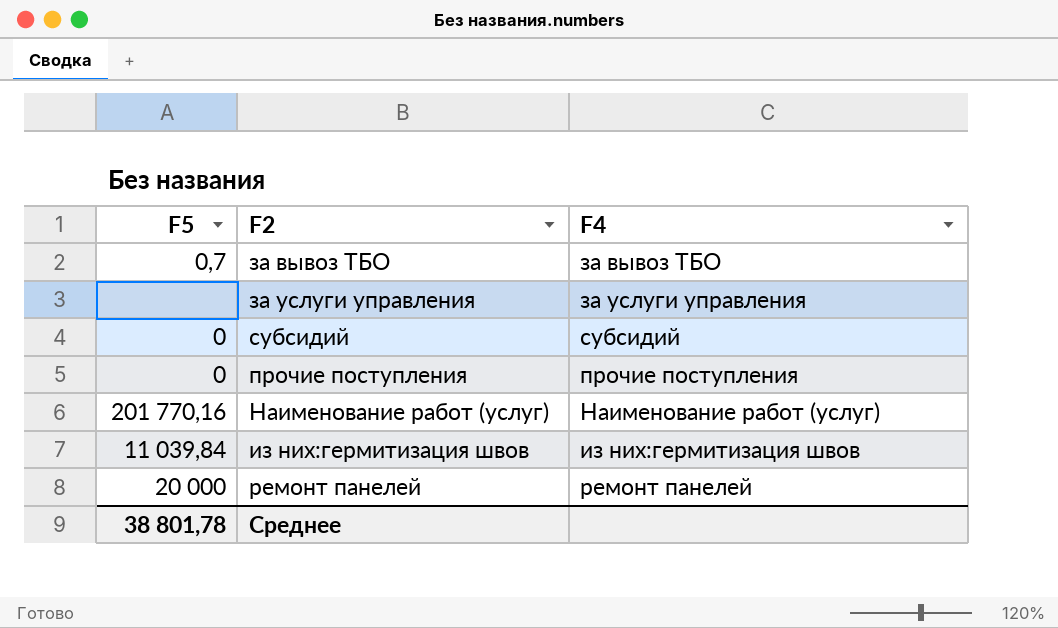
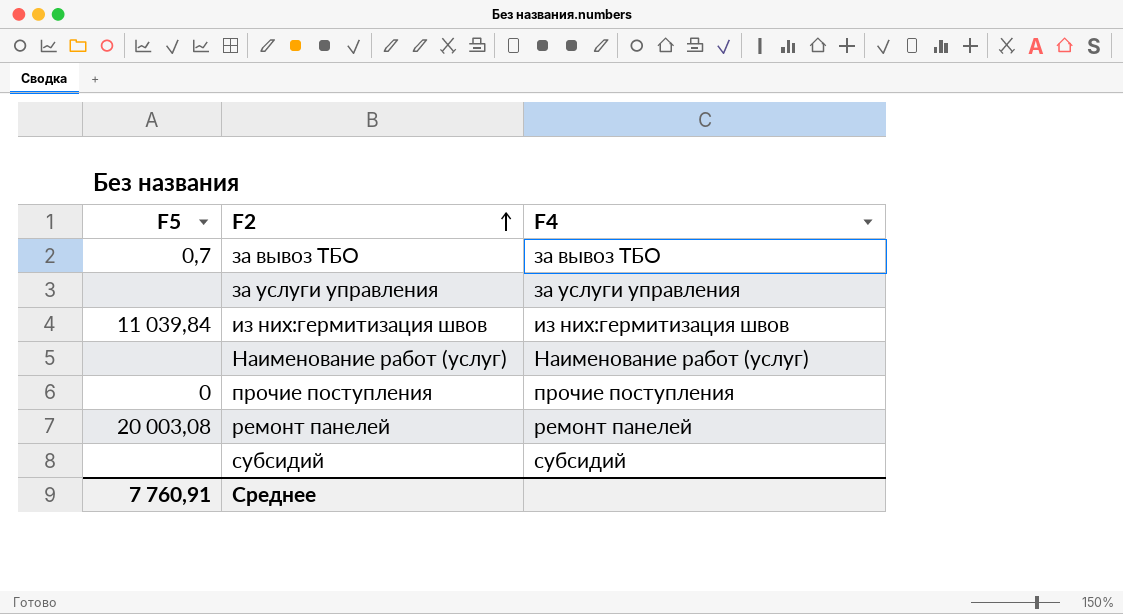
row order: none -> F2 ascending
Наименование работ (услуг) | F5: 201 770,16 -> none
ремонт панелей | F5: 20 000 -> 20 003,08
субсидий | F5: 0 -> none
Среднее | F5: 38 801,78 -> 7 760,91

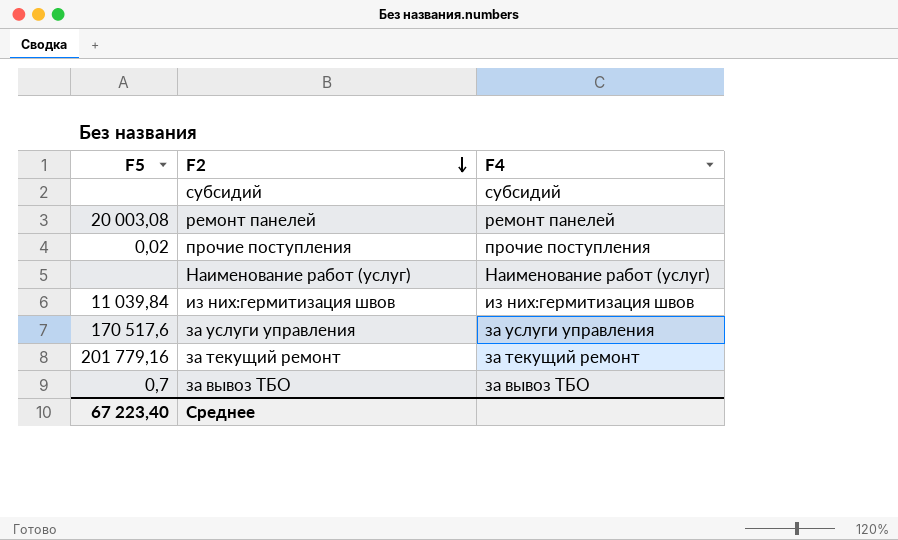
row order: F2 ascending -> F2 descending
прочие поступления | F5: 0 -> 0,02
за услуги управления | F5: none -> 170 517,6
row за текущий ремонт: none -> 201 779,16 | за текущий ремонт
Среднее | F5: 7 760,91 -> 67 223,40

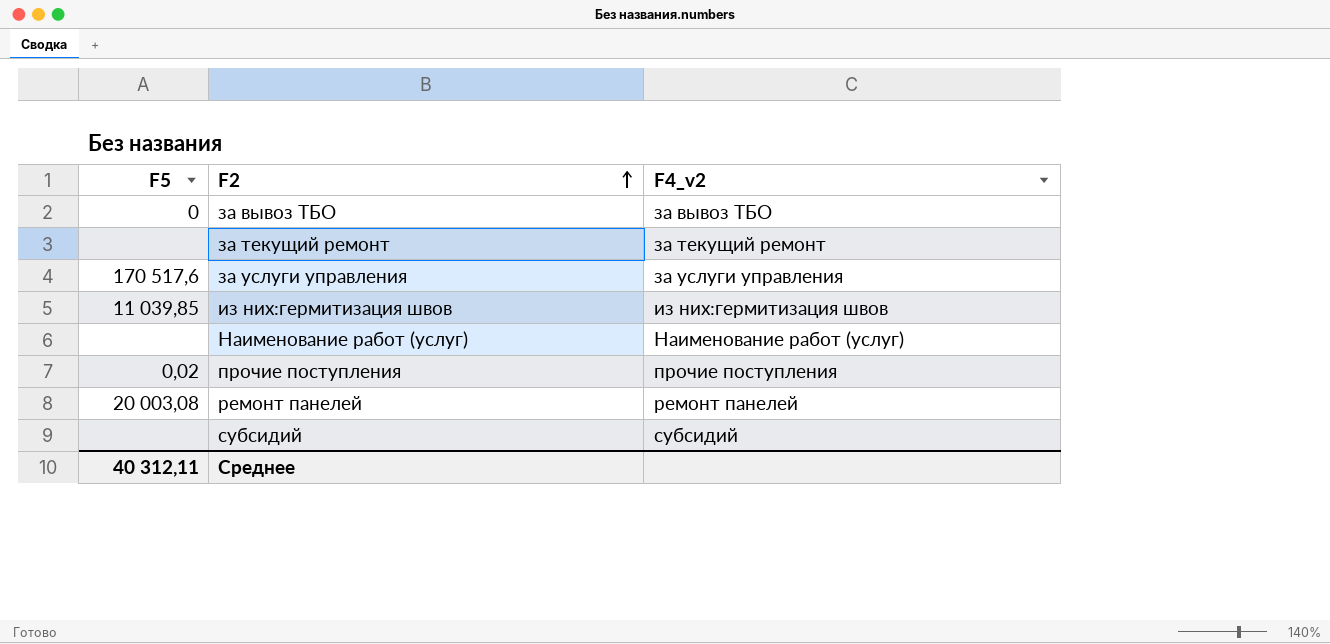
row order: F2 descending -> F2 ascending
column name: F4 -> F4_v2
за вывоз ТБО | F5: 0,7 -> 0
за текущий ремонт | F5: 201 779,16 -> none
из них:гермитизация швов | F5: 11 039,84 -> 11 039,85
Среднее | F5: 67 223,40 -> 40 312,11

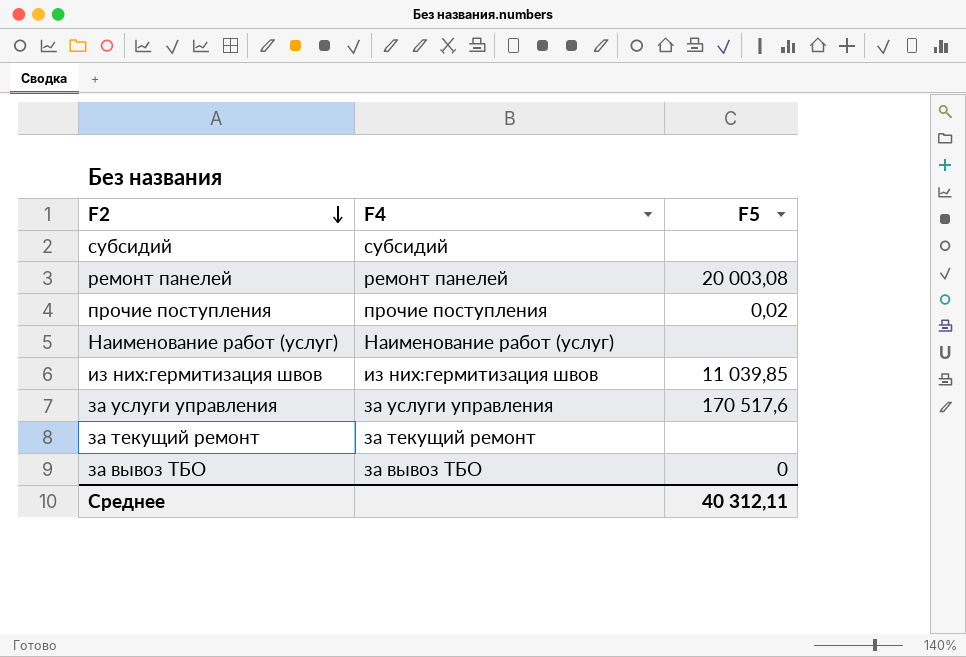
row order: F2 ascending -> F2 descending
column name: F4_v2 -> F4
column F5 | position: 1 -> 3

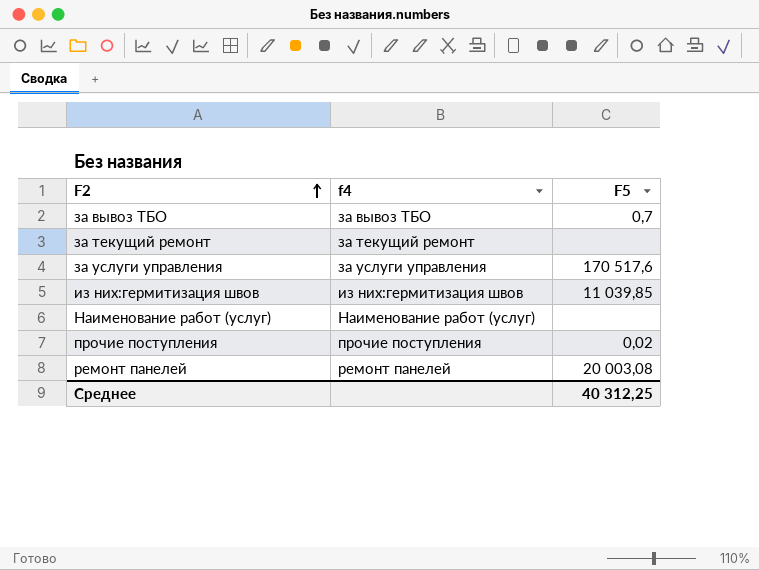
row order: F2 descending -> F2 ascending
column name: F4 -> f4
row субсидий: субсидий | none -> none
за вывоз ТБО | F5: 0 -> 0,7
Среднее | F5: 40 312,11 -> 40 312,25

